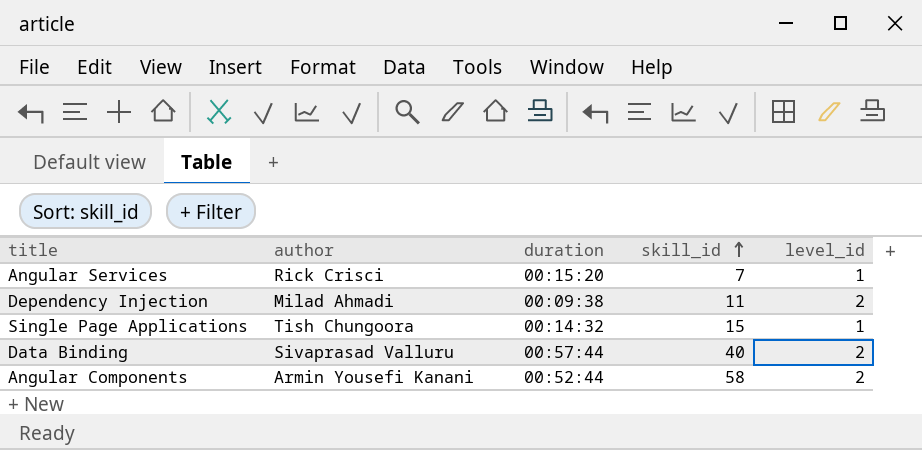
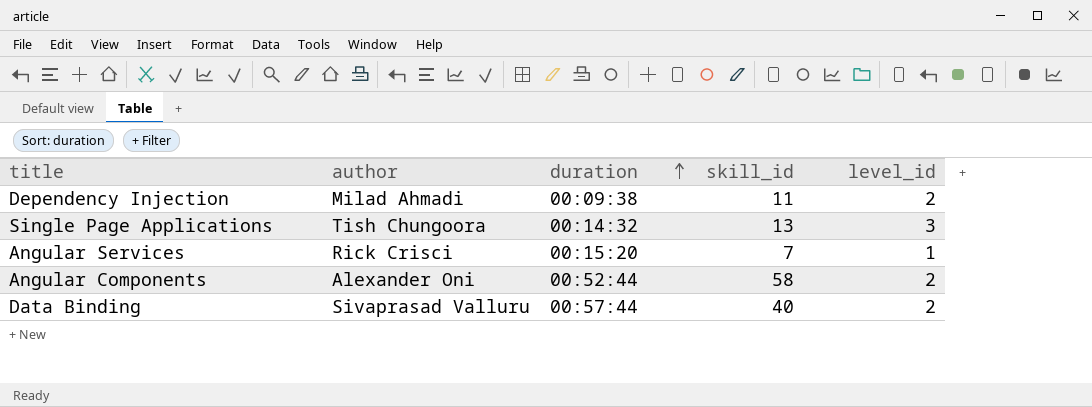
row order: skill_id ascending -> duration ascending
Single Page Applications | skill_id: 15 -> 13
Single Page Applications | level_id: 1 -> 3
Angular Components | author: Armin Yousefi Kanani -> Alexander Oni

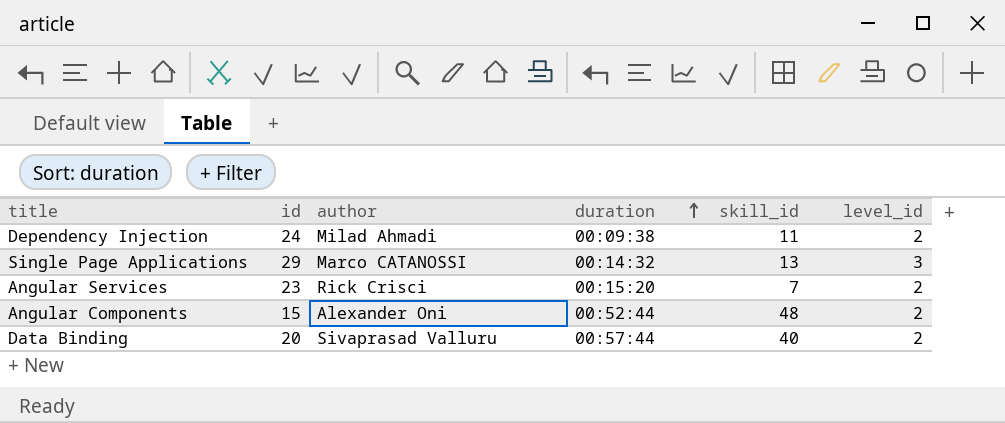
column id | position: none -> 2
Single Page Applications | author: Tish Chungoora -> Marco CATANOSSI
Angular Services | level_id: 1 -> 2
Angular Components | skill_id: 58 -> 48

